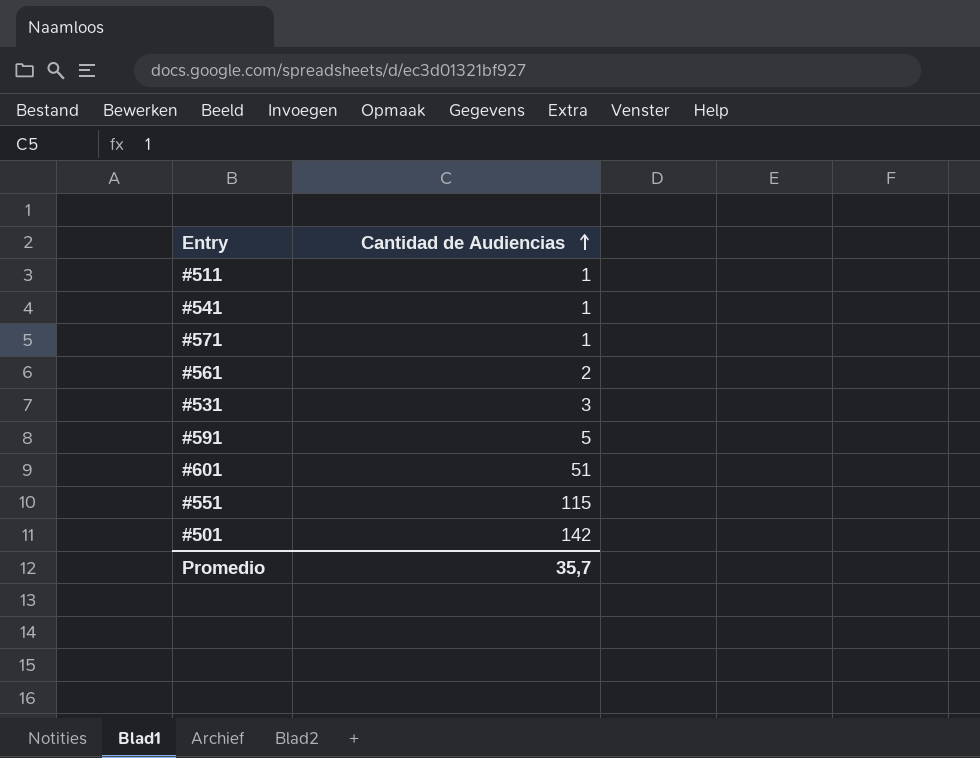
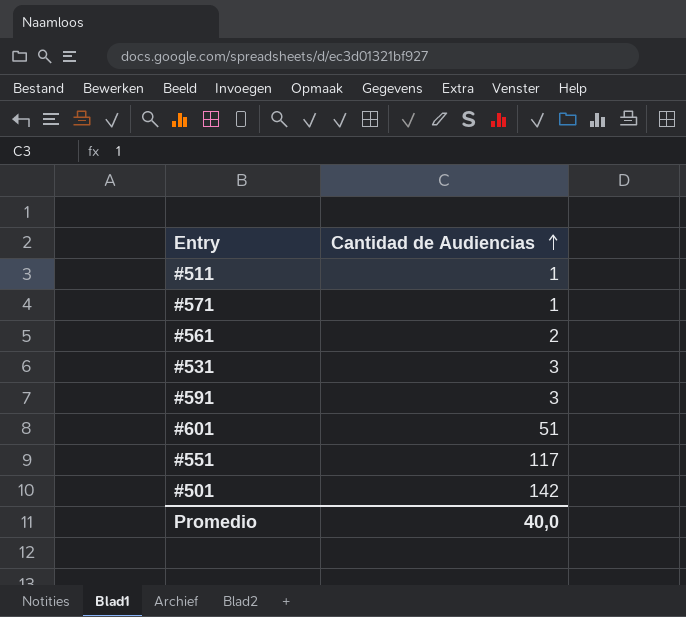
row #541: 1 -> none
#591 | Cantidad de Audiencias: 5 -> 3
#551 | Cantidad de Audiencias: 115 -> 117
Promedio | Cantidad de Audiencias: 35,7 -> 40,0

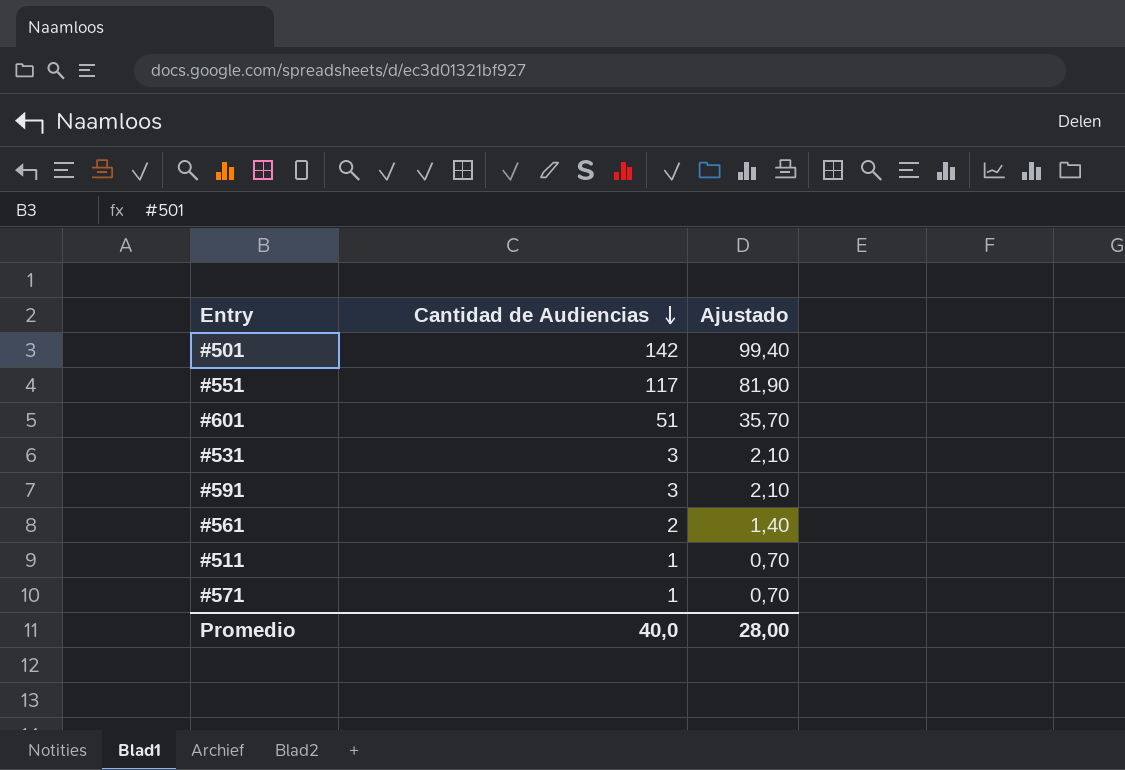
row order: Cantidad de Audiencias ascending -> Cantidad de Audiencias descending
column Ajustado | formula: none -> [Cantidad de Audiencias] * 0,7

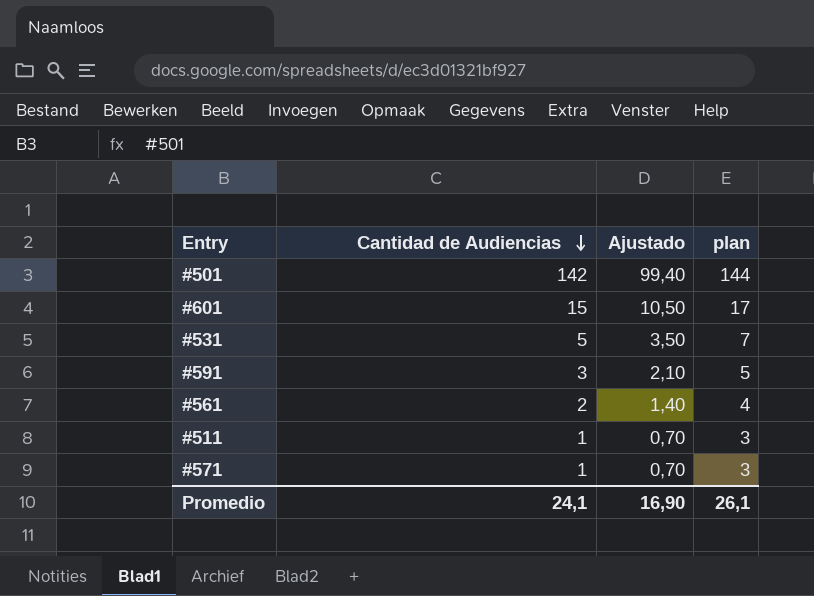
column plan | formula: none -> [Cantidad de Audiencias] + 2
row #551: 117 | 81,90 -> none
#601 | Cantidad de Audiencias: 51 -> 15
#601 | Ajustado: 35,70 -> 10,50
#531 | Cantidad de Audiencias: 3 -> 5
#531 | Ajustado: 2,10 -> 3,50
Promedio | Cantidad de Audiencias: 40,0 -> 24,1
Promedio | Ajustado: 28,00 -> 16,90

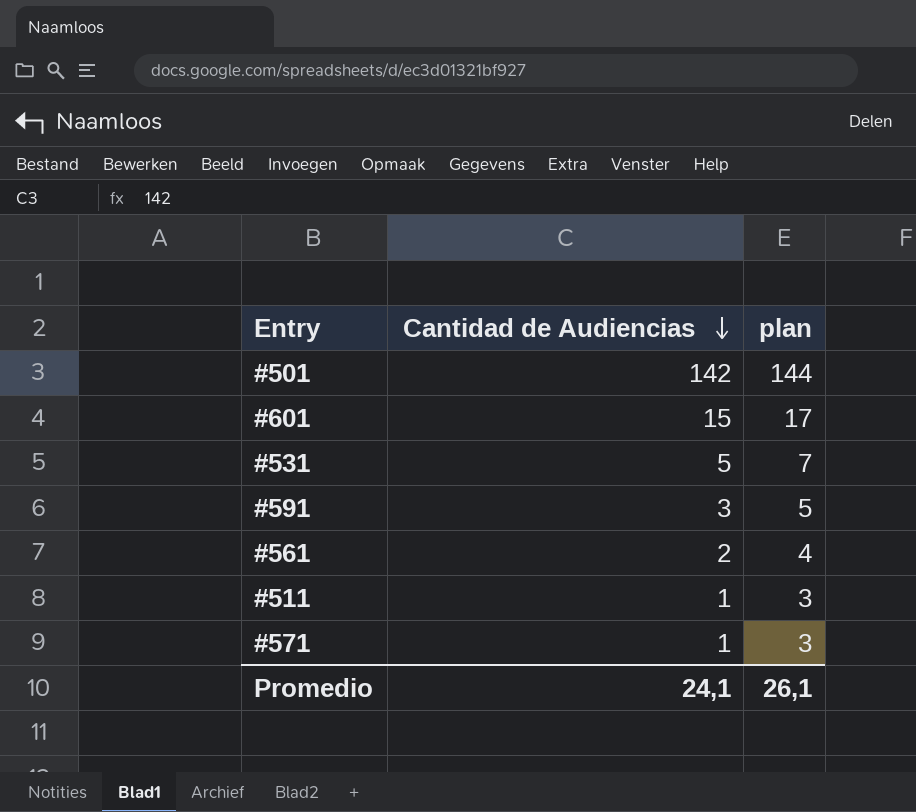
column Ajustado | formula: [Cantidad de Audiencias] * 0,7 -> none

